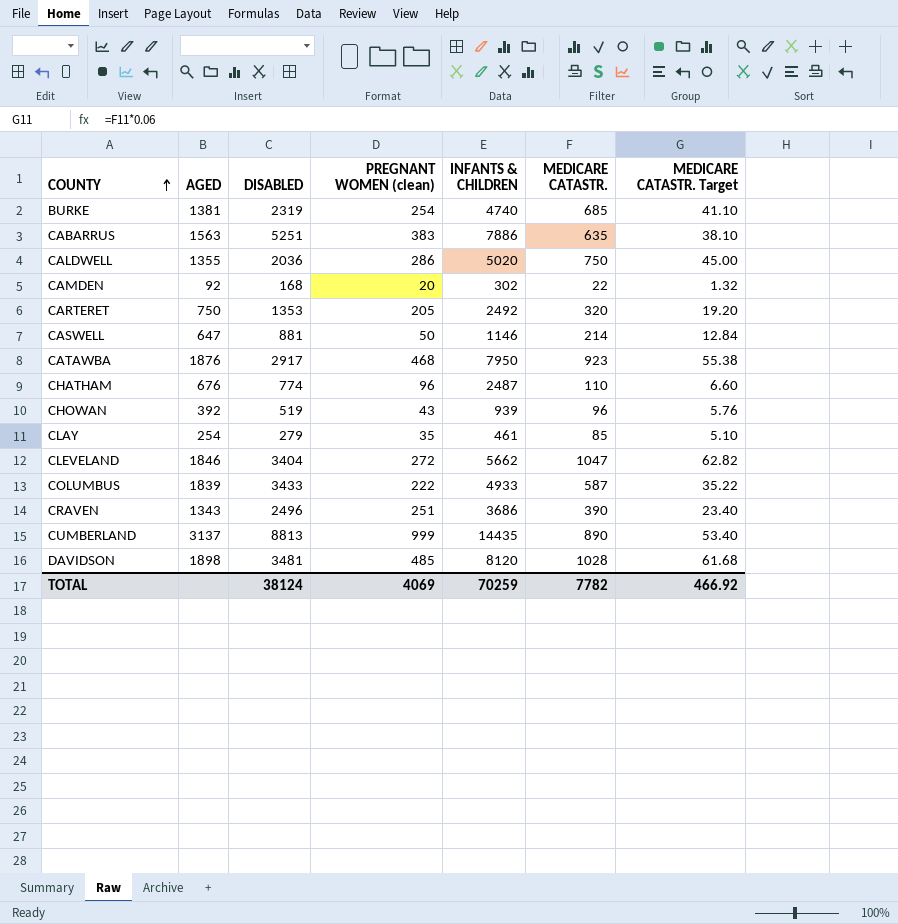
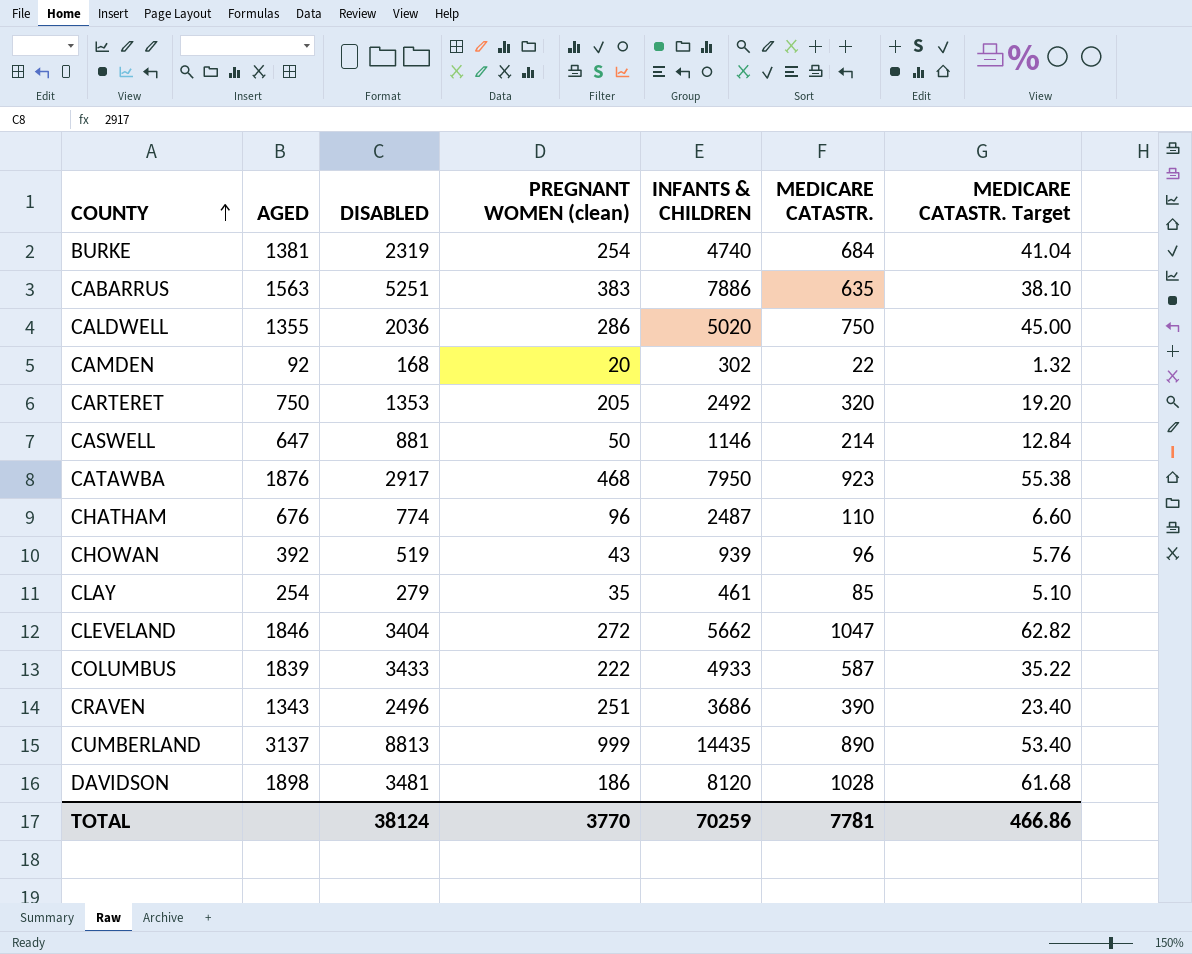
BURKE | MEDICARE CATASTR.: 685 -> 684
BURKE | MEDICARE CATASTR. Target: 41.10 -> 41.04
DAVIDSON | PREGNANT WOMEN (clean): 485 -> 186
TOTAL | PREGNANT WOMEN (clean): 4069 -> 3770
TOTAL | MEDICARE CATASTR.: 7782 -> 7781
TOTAL | MEDICARE CATASTR. Target: 466.92 -> 466.86

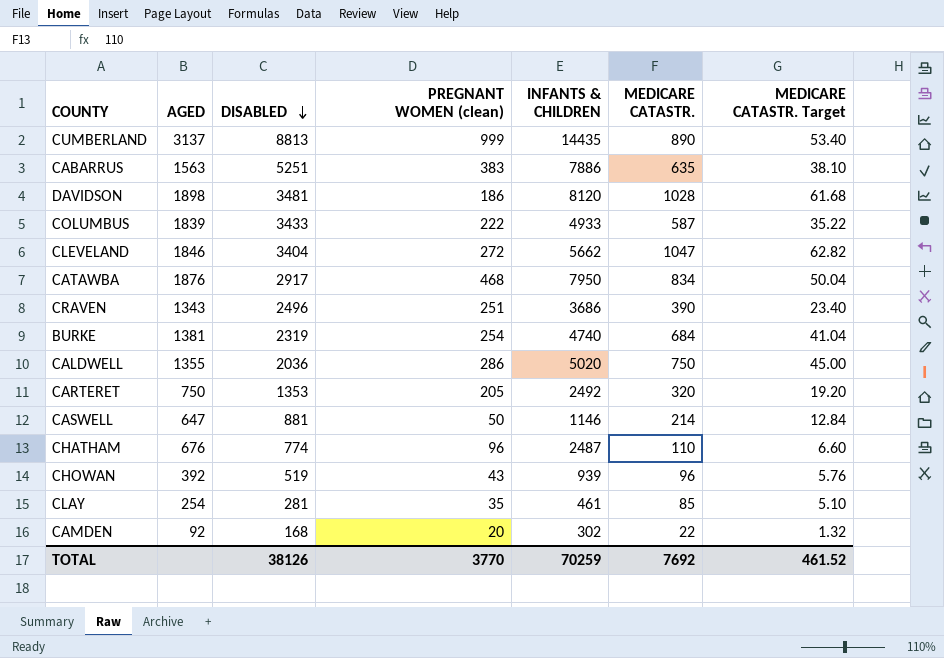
row order: COUNTY ascending -> DISABLED descending
CATAWBA | MEDICARE CATASTR.: 923 -> 834
CATAWBA | MEDICARE CATASTR. Target: 55.38 -> 50.04
CLAY | DISABLED: 279 -> 281
TOTAL | DISABLED: 38124 -> 38126
TOTAL | MEDICARE CATASTR.: 7781 -> 7692
TOTAL | MEDICARE CATASTR. Target: 466.86 -> 461.52

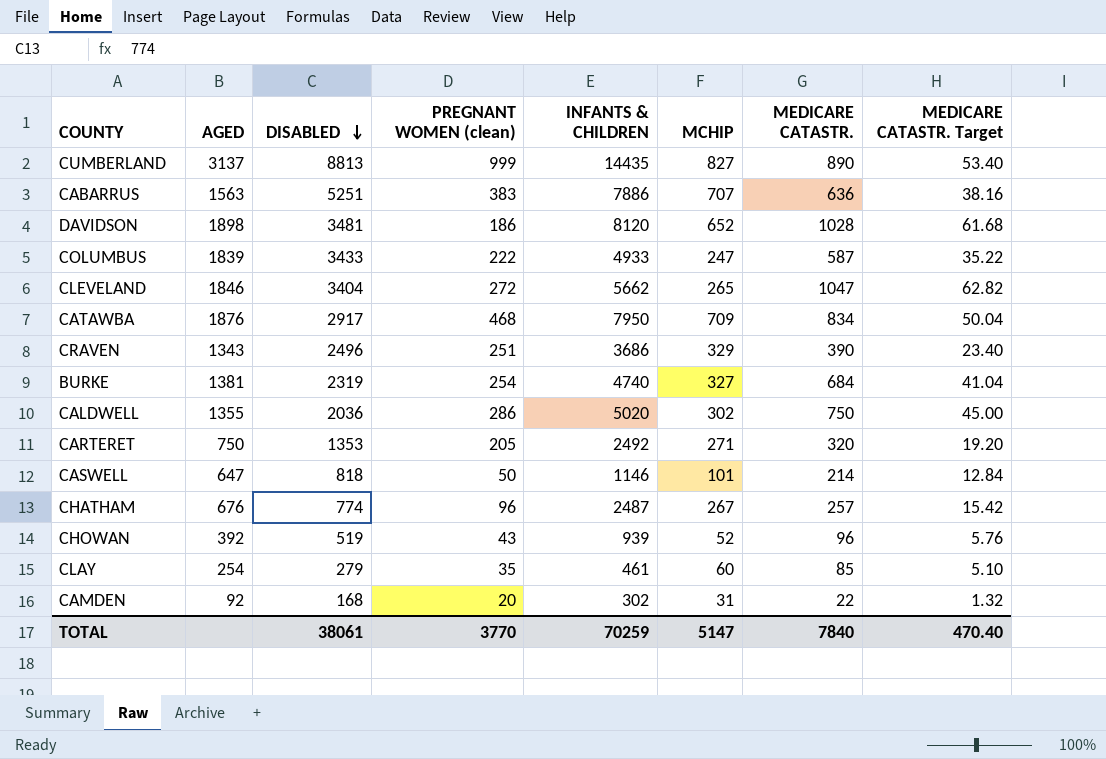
column MCHIP | position: none -> 6
CABARRUS | MEDICARE CATASTR.: 635 -> 636
CABARRUS | MEDICARE CATASTR. Target: 38.10 -> 38.16
CASWELL | DISABLED: 881 -> 818
CHATHAM | MEDICARE CATASTR.: 110 -> 257
CHATHAM | MEDICARE CATASTR. Target: 6.60 -> 15.42
CLAY | DISABLED: 281 -> 279
TOTAL | DISABLED: 38126 -> 38061
TOTAL | MEDICARE CATASTR.: 7692 -> 7840
TOTAL | MEDICARE CATASTR. Target: 461.52 -> 470.40

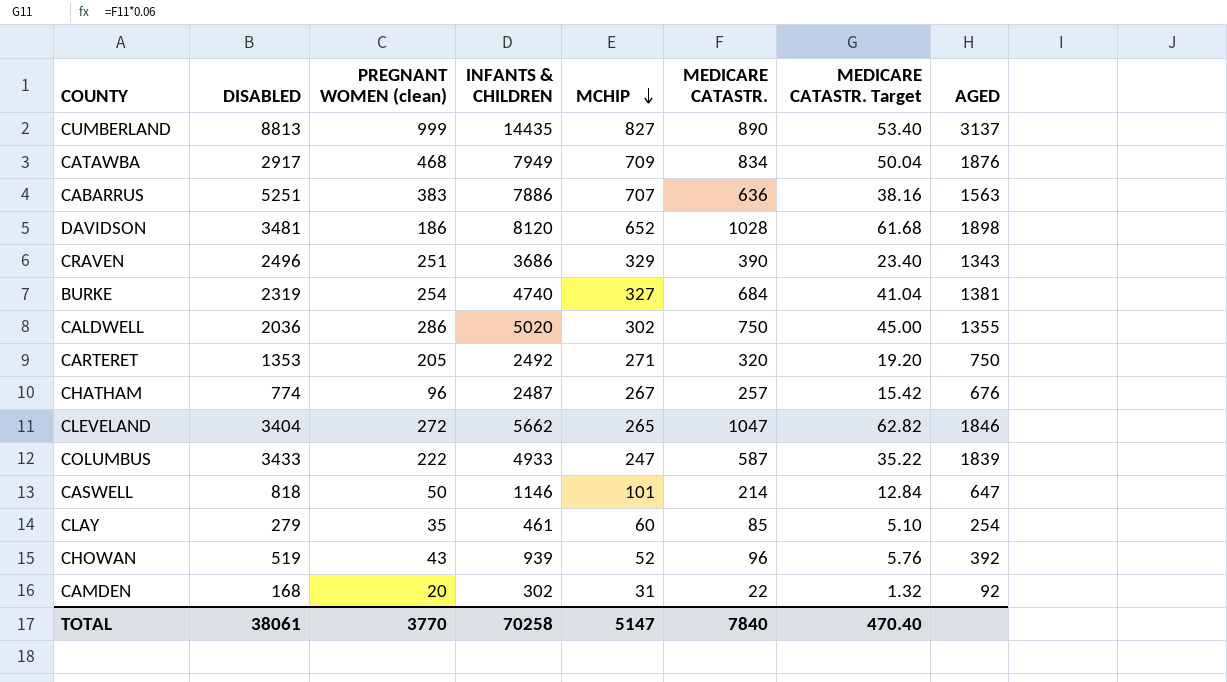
row order: DISABLED descending -> MCHIP descending
column AGED | position: 2 -> 8
CATAWBA | INFANTS & CHILDREN: 7950 -> 7949
TOTAL | INFANTS & CHILDREN: 70259 -> 70258

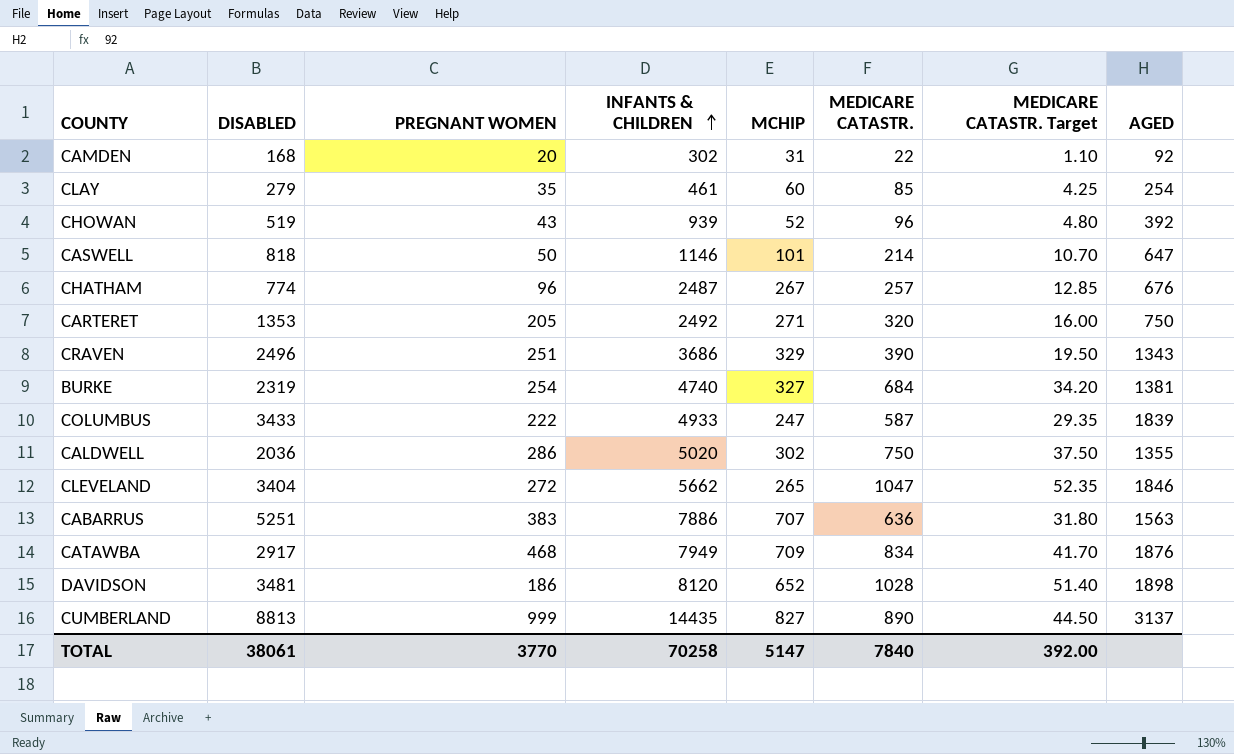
row order: MCHIP descending -> INFANTS & CHILDREN ascending
column name: PREGNANT WOMEN (clean) -> PREGNANT WOMEN
column MEDICARE CATASTR. Target | formula: [MEDICARE CATASTR.] * 0.06 -> [MEDICARE CATASTR.] * 0.05
TOTAL | MEDICARE CATASTR. Target: 470.40 -> 392.00

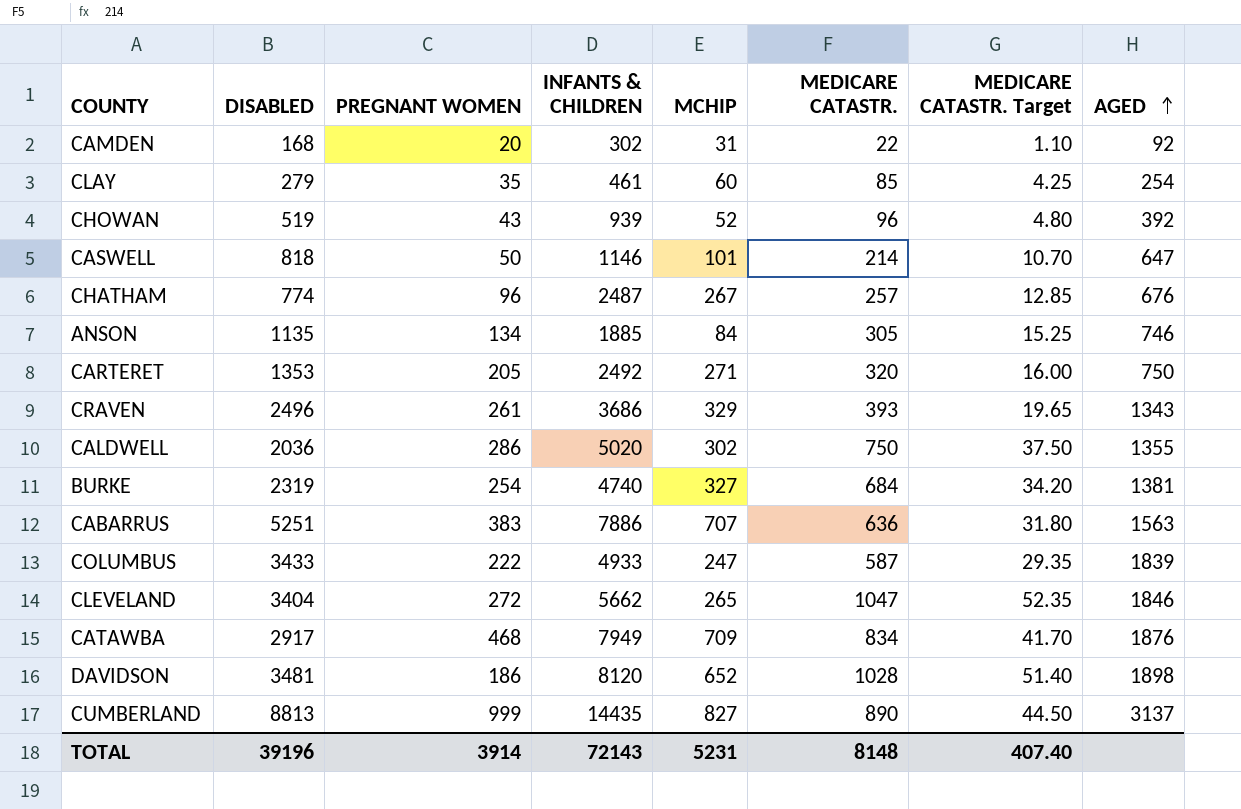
row order: INFANTS & CHILDREN ascending -> AGED ascending
row ANSON: none -> 1135 | 134 | 1885 | 84 | 305 | 15.25 | 746
CRAVEN | PREGNANT WOMEN: 251 -> 261
CRAVEN | MEDICARE CATASTR.: 390 -> 393
CRAVEN | MEDICARE CATASTR. Target: 19.50 -> 19.65
TOTAL | DISABLED: 38061 -> 39196
TOTAL | PREGNANT WOMEN: 3770 -> 3914
TOTAL | INFANTS & CHILDREN: 70258 -> 72143
TOTAL | MCHIP: 5147 -> 5231
TOTAL | MEDICARE CATASTR.: 7840 -> 8148
TOTAL | MEDICARE CATASTR. Target: 392.00 -> 407.40

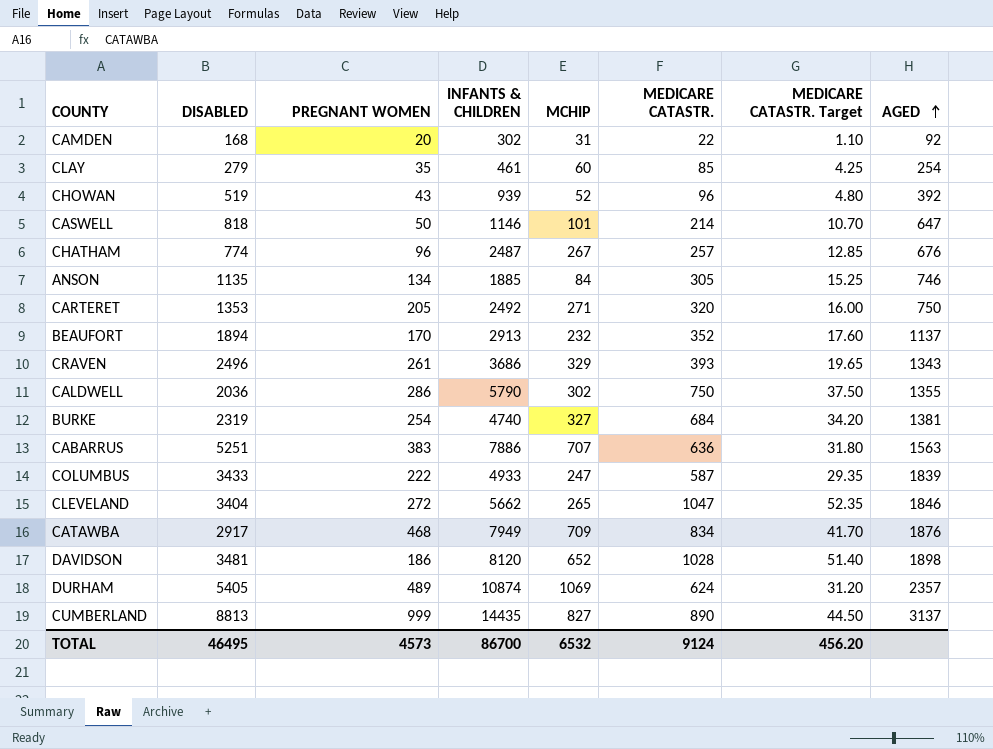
row BEAUFORT: none -> 1894 | 170 | 2913 | 232 | 352 | 17.60 | 1137
CALDWELL | INFANTS & CHILDREN: 5020 -> 5790
row DURHAM: none -> 5405 | 489 | 10874 | 1069 | 624 | 31.20 | 2357
TOTAL | DISABLED: 39196 -> 46495
TOTAL | PREGNANT WOMEN: 3914 -> 4573
TOTAL | INFANTS & CHILDREN: 72143 -> 86700
TOTAL | MCHIP: 5231 -> 6532
TOTAL | MEDICARE CATASTR.: 8148 -> 9124
TOTAL | MEDICARE CATASTR. Target: 407.40 -> 456.20

